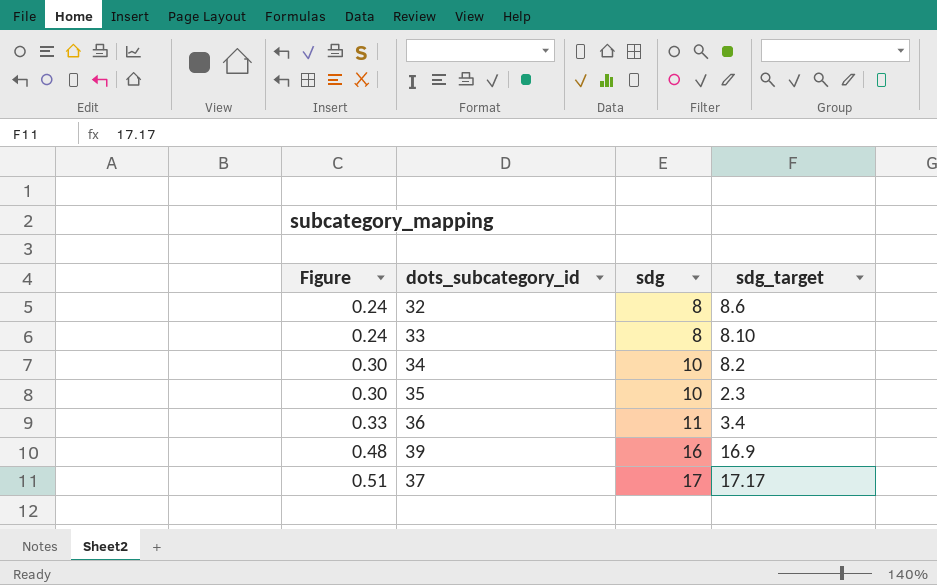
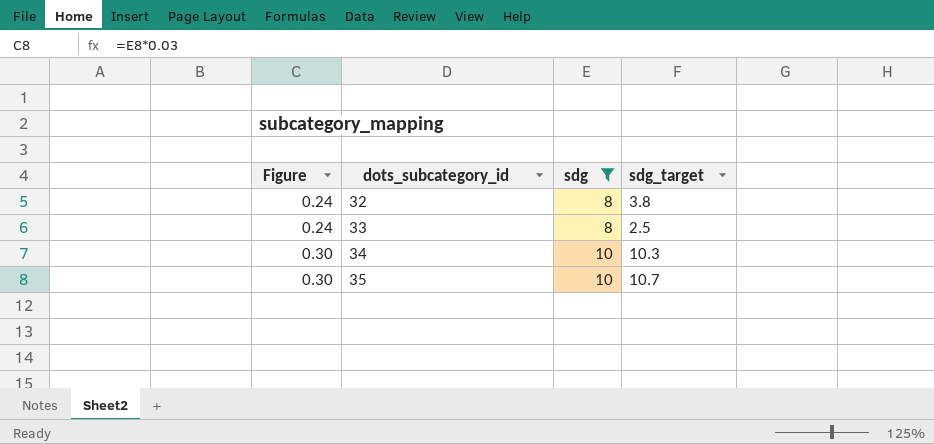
filter: none -> sdg <= 10
32 | sdg_target: 8.6 -> 3.8
33 | sdg_target: 8.10 -> 2.5
34 | sdg_target: 8.2 -> 10.3
35 | sdg_target: 2.3 -> 10.7

